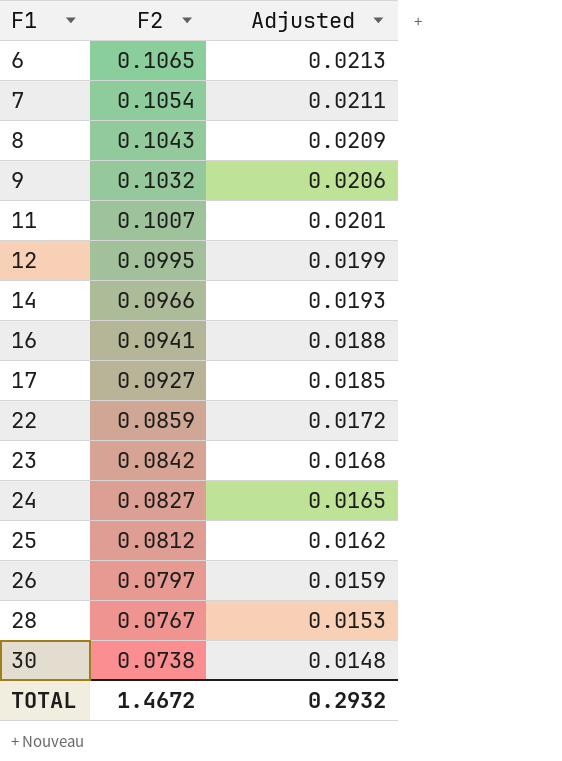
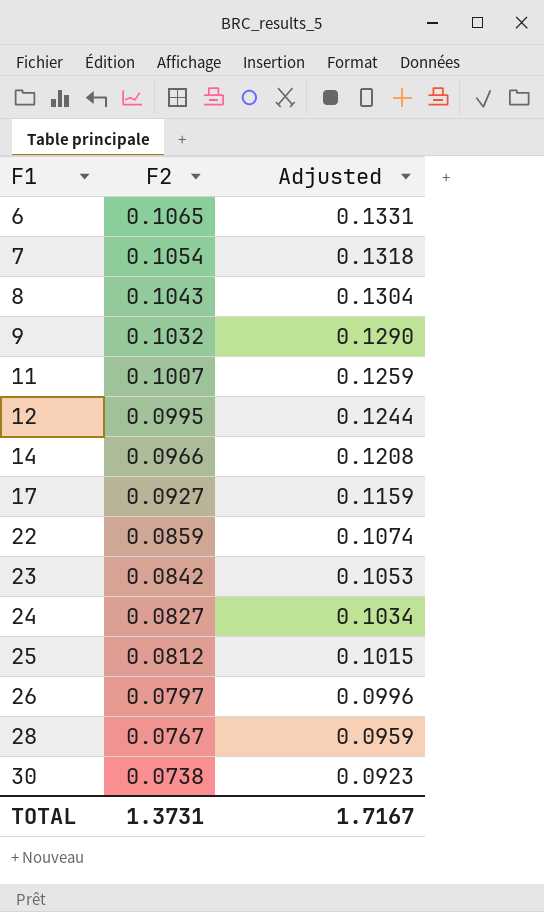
column Adjusted | formula: [F2] * 0.2 -> [F2] * 1.25
row 16: 0.0941 | 0.0188 -> none
TOTAL | F2: 1.4672 -> 1.3731
TOTAL | Adjusted: 0.2932 -> 1.7167

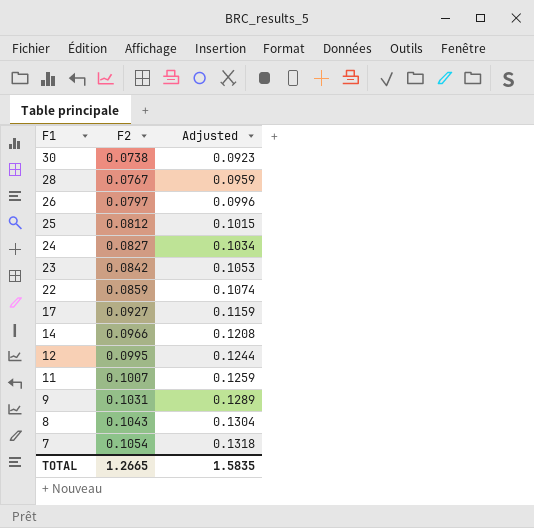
row order: F1 ascending -> F1 descending
row 6: 0.1065 | 0.1331 -> none
9 | F2: 0.1032 -> 0.1031
9 | Adjusted: 0.1290 -> 0.1289
TOTAL | F2: 1.3731 -> 1.2665
TOTAL | Adjusted: 1.7167 -> 1.5835

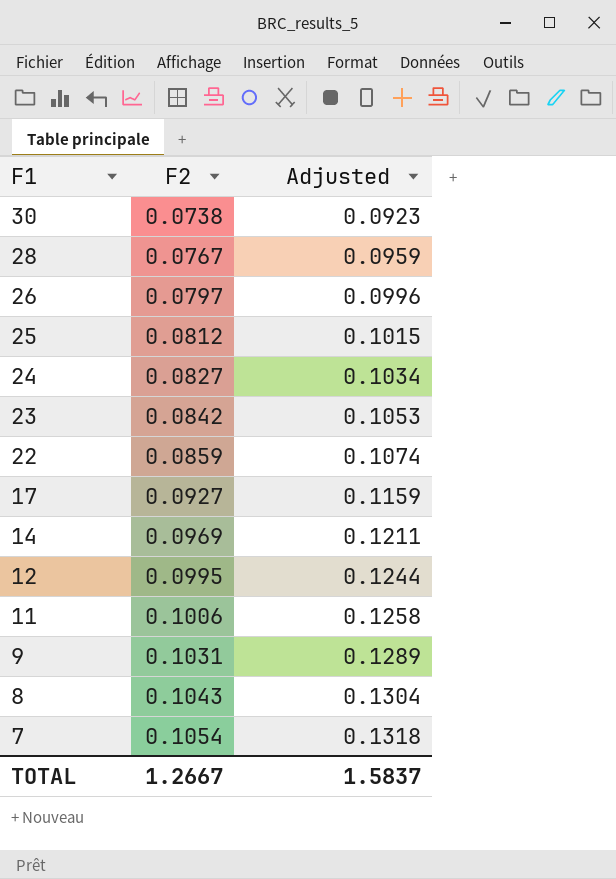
14 | F2: 0.0966 -> 0.0969
14 | Adjusted: 0.1208 -> 0.1211
11 | F2: 0.1007 -> 0.1006
11 | Adjusted: 0.1259 -> 0.1258
TOTAL | F2: 1.2665 -> 1.2667
TOTAL | Adjusted: 1.5835 -> 1.5837

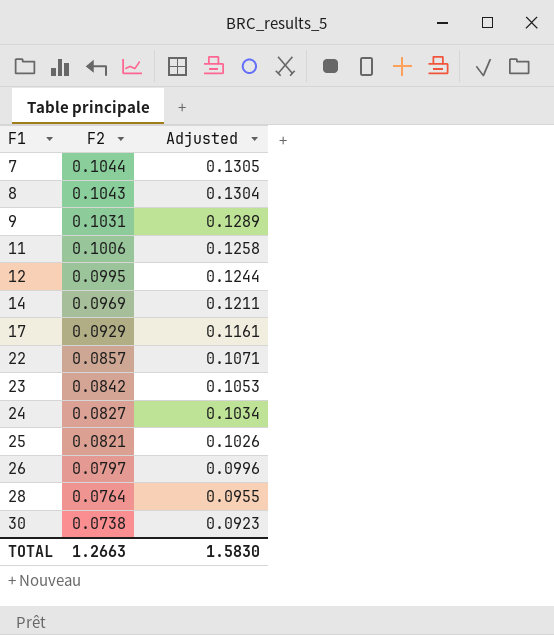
row order: F1 descending -> F1 ascending
7 | F2: 0.1054 -> 0.1044
7 | Adjusted: 0.1318 -> 0.1305
17 | F2: 0.0927 -> 0.0929
17 | Adjusted: 0.1159 -> 0.1161
22 | F2: 0.0859 -> 0.0857
22 | Adjusted: 0.1074 -> 0.1071
25 | F2: 0.0812 -> 0.0821
25 | Adjusted: 0.1015 -> 0.1026
28 | F2: 0.0767 -> 0.0764
28 | Adjusted: 0.0959 -> 0.0955
TOTAL | F2: 1.2667 -> 1.2663
TOTAL | Adjusted: 1.5837 -> 1.5830

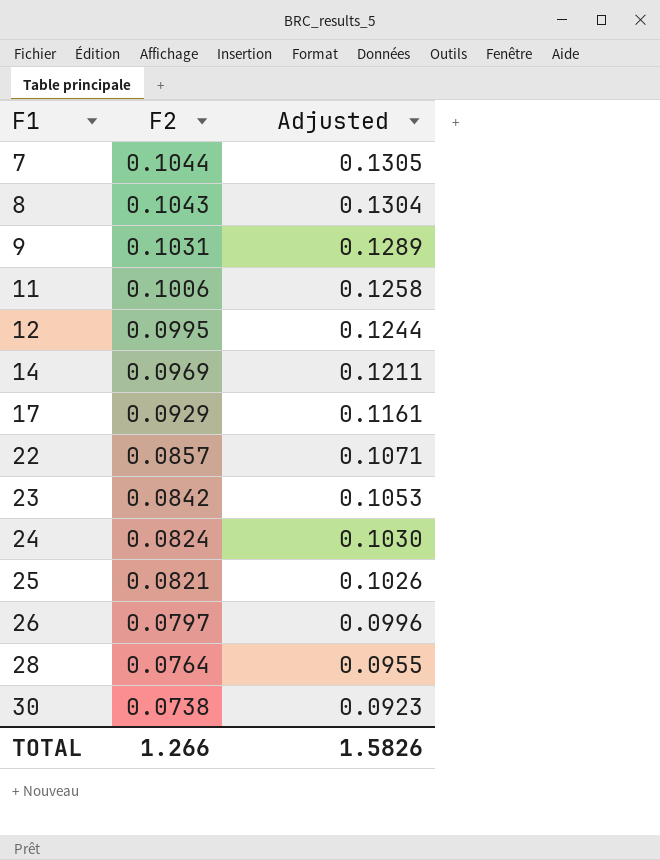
24 | F2: 0.0827 -> 0.0824
24 | Adjusted: 0.1034 -> 0.1030
TOTAL | F2: 1.2663 -> 1.266
TOTAL | Adjusted: 1.5830 -> 1.5826

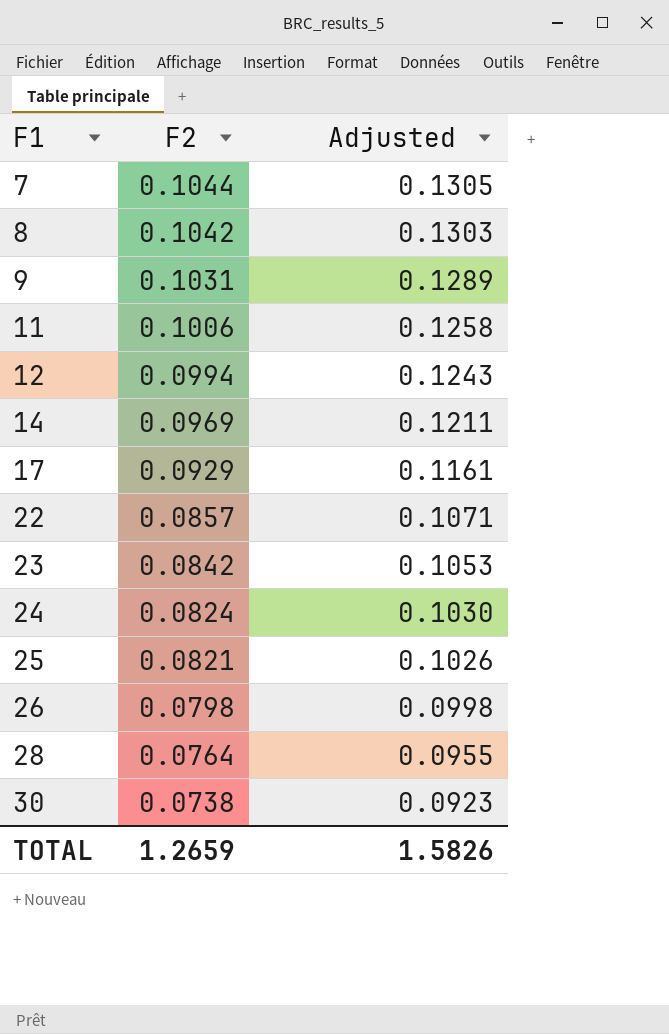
8 | F2: 0.1043 -> 0.1042
8 | Adjusted: 0.1304 -> 0.1303
12 | F2: 0.0995 -> 0.0994
12 | Adjusted: 0.1244 -> 0.1243
26 | F2: 0.0797 -> 0.0798
26 | Adjusted: 0.0996 -> 0.0998
TOTAL | F2: 1.266 -> 1.2659

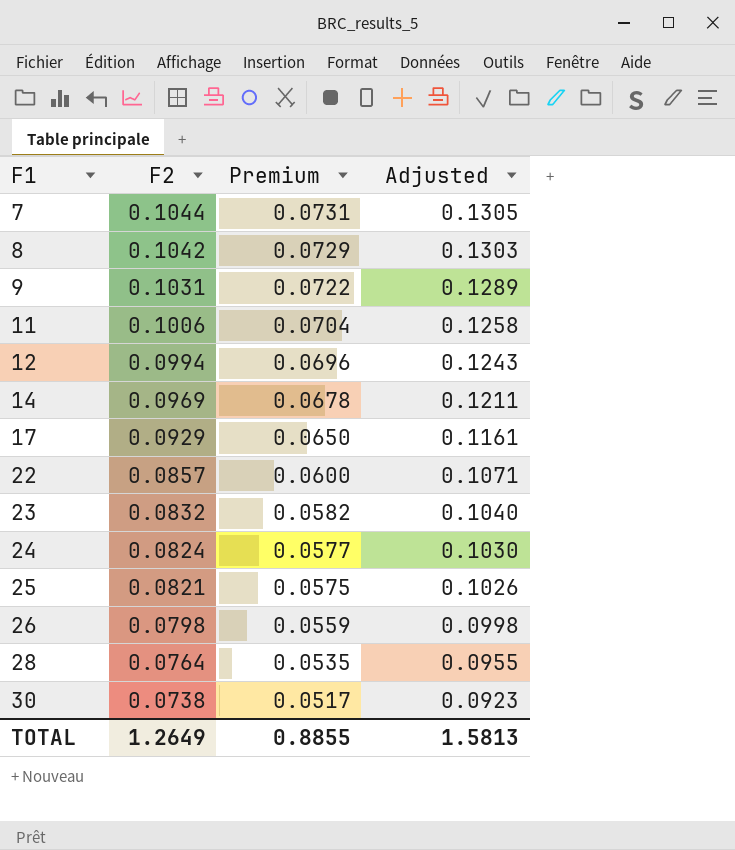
column Premium | formula: none -> [F2] * 0.7
23 | F2: 0.0842 -> 0.0832
23 | Adjusted: 0.1053 -> 0.1040
TOTAL | F2: 1.2659 -> 1.2649
TOTAL | Adjusted: 1.5826 -> 1.5813

